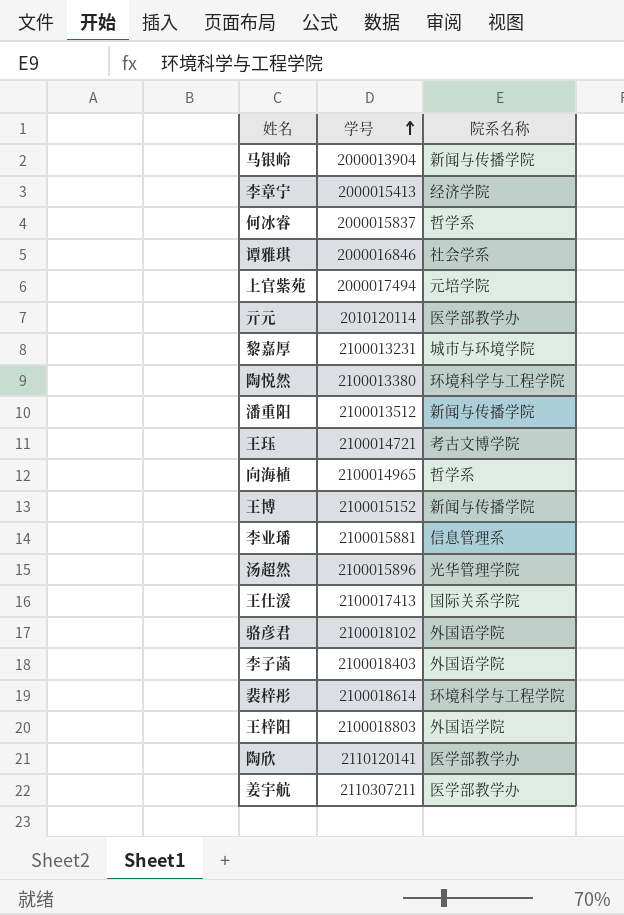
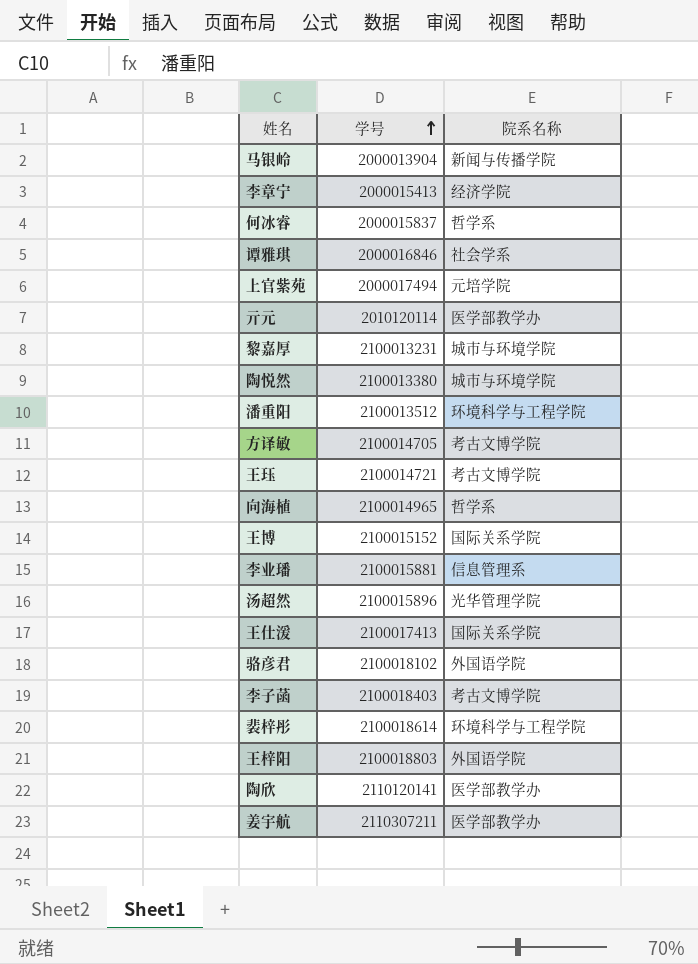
陶悦然 | 院系名称: 环境科学与工程学院 -> 城市与环境学院
潘重阳 | 院系名称: 新闻与传播学院 -> 环境科学与工程学院
row 方译敏: none -> 2100014705 | 考古文博学院
王博 | 院系名称: 新闻与传播学院 -> 国际关系学院
李子菡 | 院系名称: 外国语学院 -> 考古文博学院

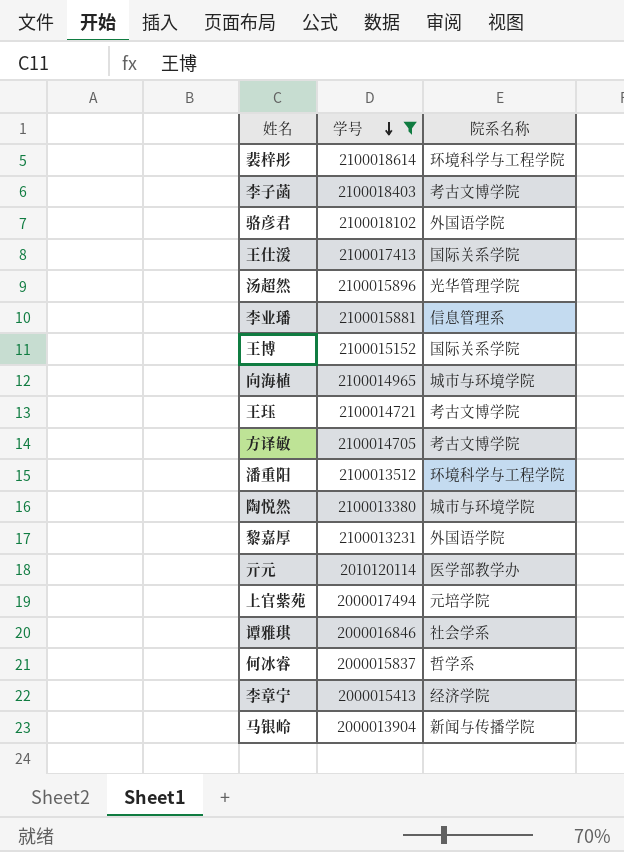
filter: none -> 学号 <= 2100018614
row order: 学号 ascending -> 学号 descending
向海植 | 院系名称: 哲学系 -> 城市与环境学院
黎嘉厚 | 院系名称: 城市与环境学院 -> 外国语学院

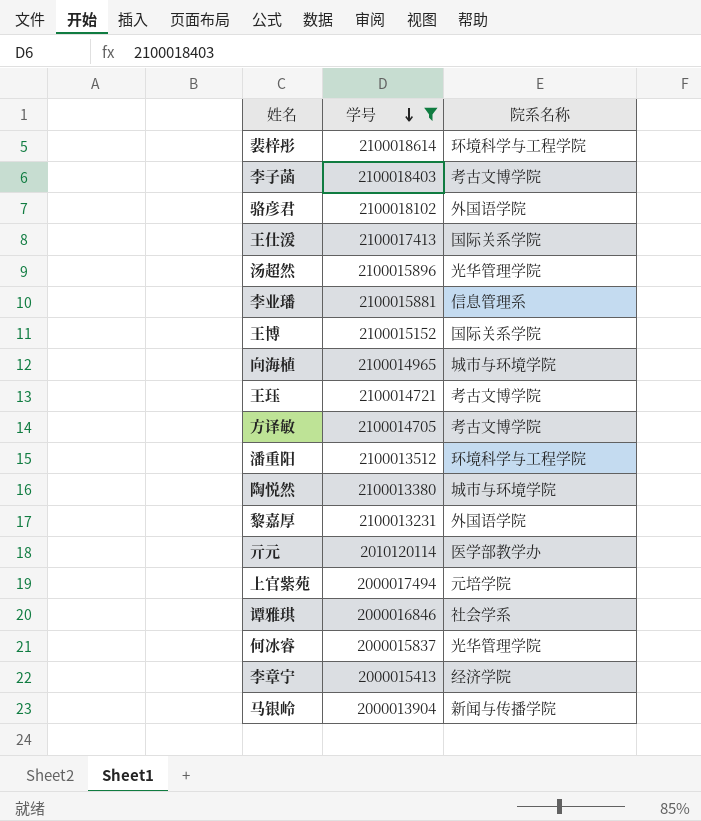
何冰睿 | 院系名称: 哲学系 -> 光华管理学院

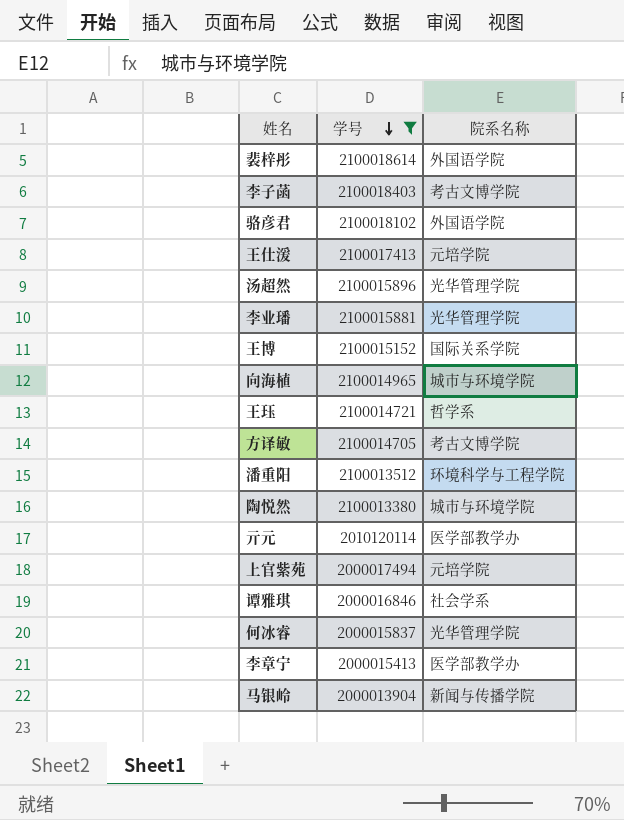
row 黎嘉厚: 2100013231 | 外国语学院 -> none
裴梓彤 | 院系名称: 环境科学与工程学院 -> 外国语学院
王仕湲 | 院系名称: 国际关系学院 -> 元培学院
李业璠 | 院系名称: 信息管理系 -> 光华管理学院
王珏 | 院系名称: 考古文博学院 -> 哲学系
李章宁 | 院系名称: 经济学院 -> 医学部教学办

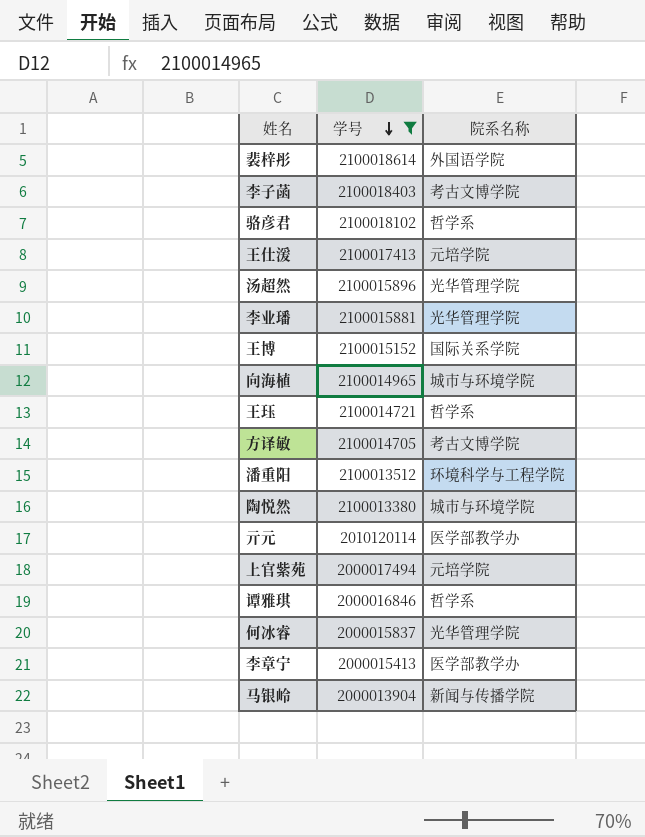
骆彦君 | 院系名称: 外国语学院 -> 哲学系
谭雅琪 | 院系名称: 社会学系 -> 哲学系

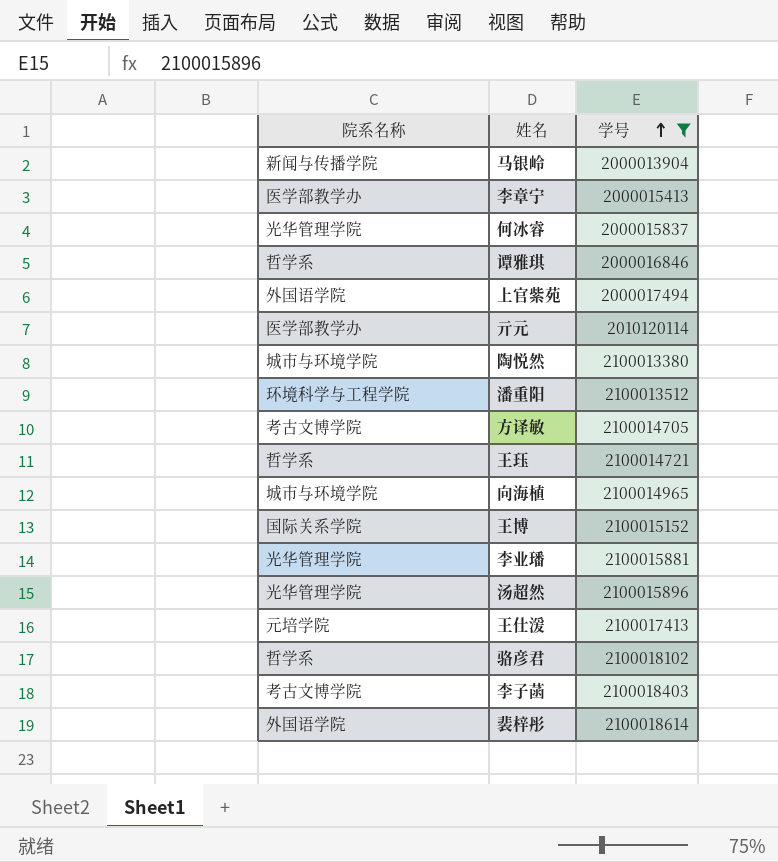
row order: 学号 descending -> 学号 ascending
column 院系名称 | position: 3 -> 1
上官紫苑 | 院系名称: 元培学院 -> 外国语学院

